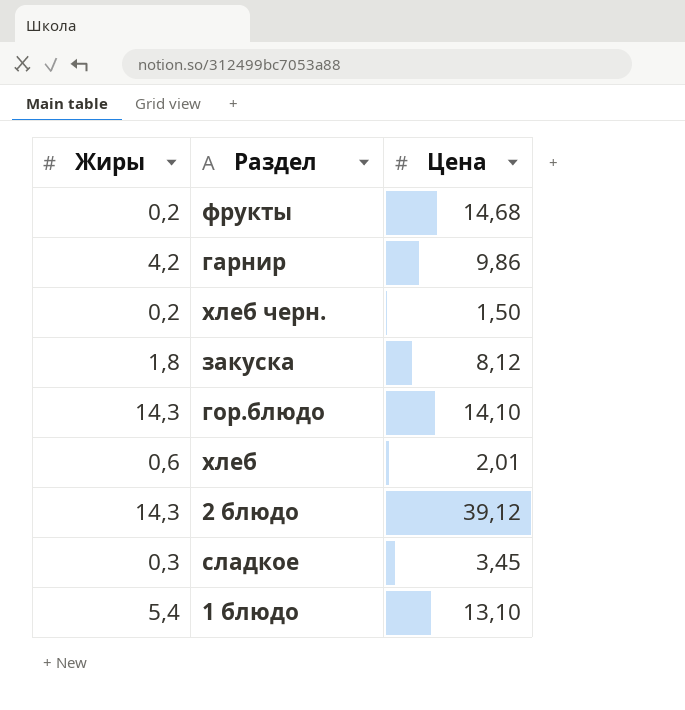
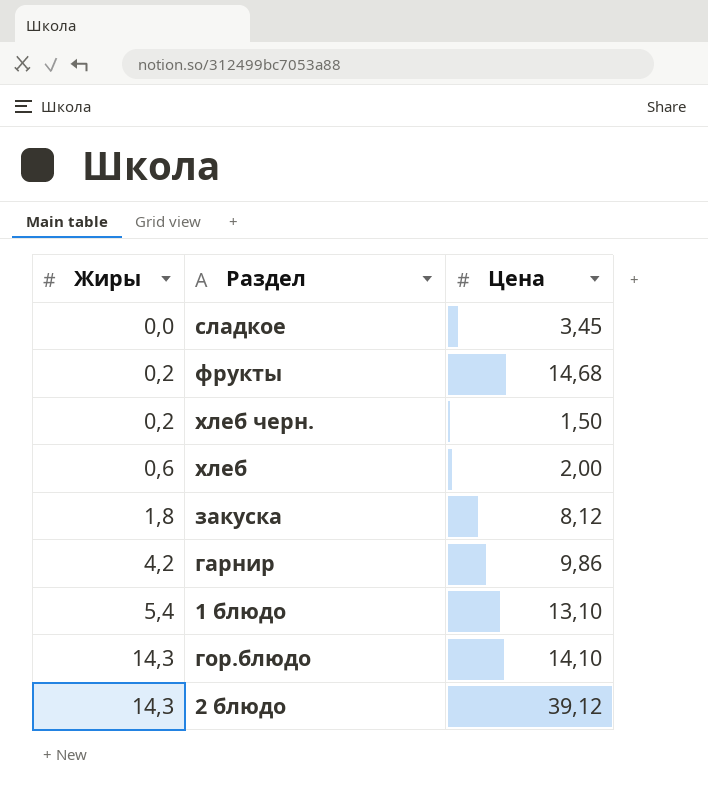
row order: none -> Жиры ascending
сладкое | Жиры: 0,3 -> 0,0
хлеб | Цена: 2,01 -> 2,00

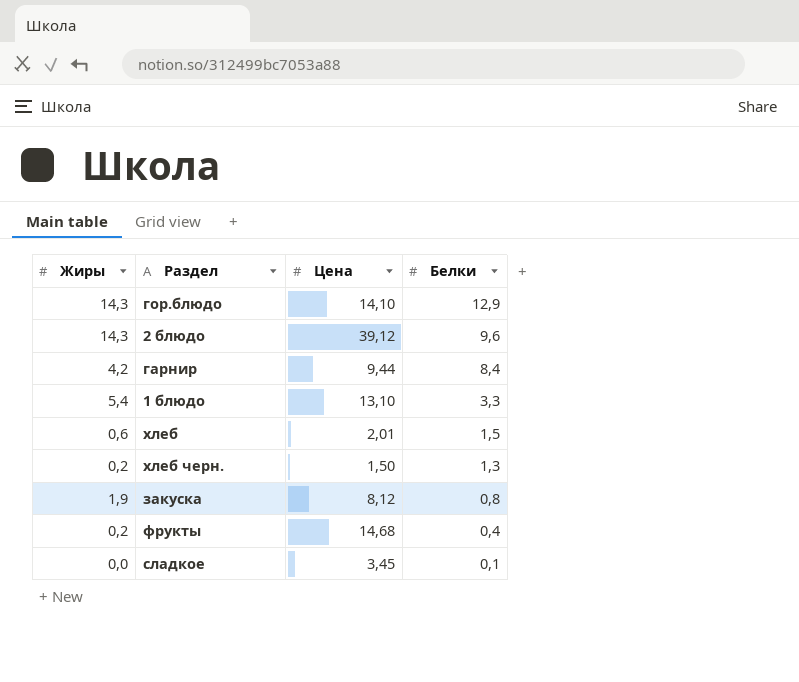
row order: Жиры ascending -> Белки descending
column Белки | position: none -> 4
гарнир | Цена: 9,86 -> 9,44
хлеб | Цена: 2,00 -> 2,01
закуска | Жиры: 1,8 -> 1,9

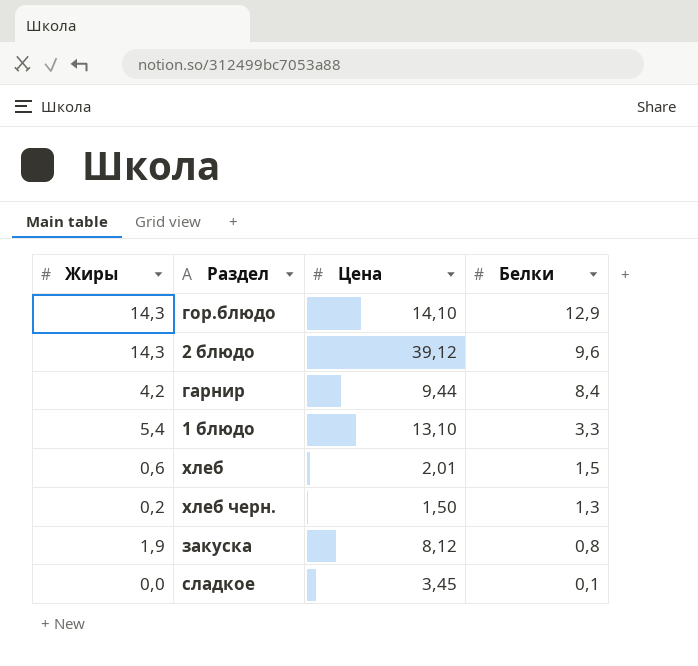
row фрукты: 0,2 | 14,68 | 0,4 -> none

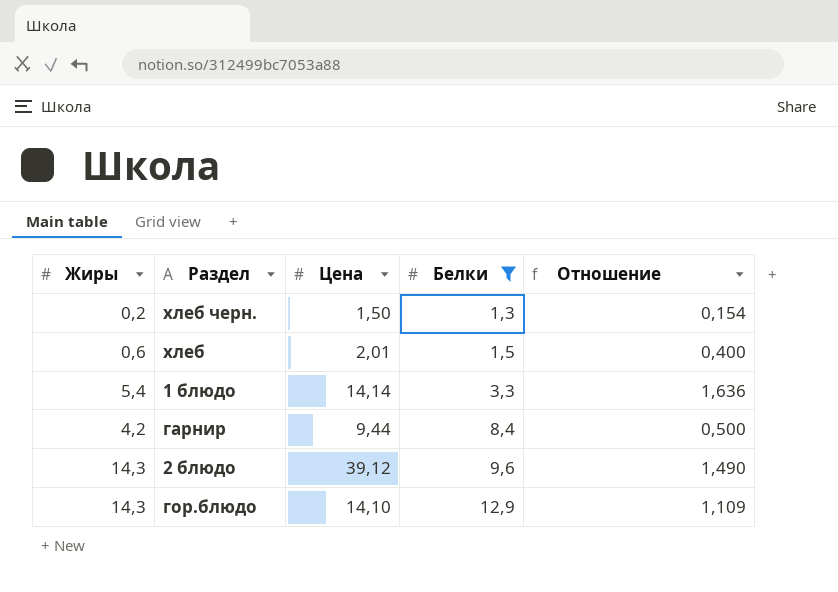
filter: none -> Белки >= 1,3
row order: Белки descending -> Белки ascending
column Отношение | formula: none -> [Жиры] / [Белки]
1 блюдо | Цена: 13,10 -> 14,14

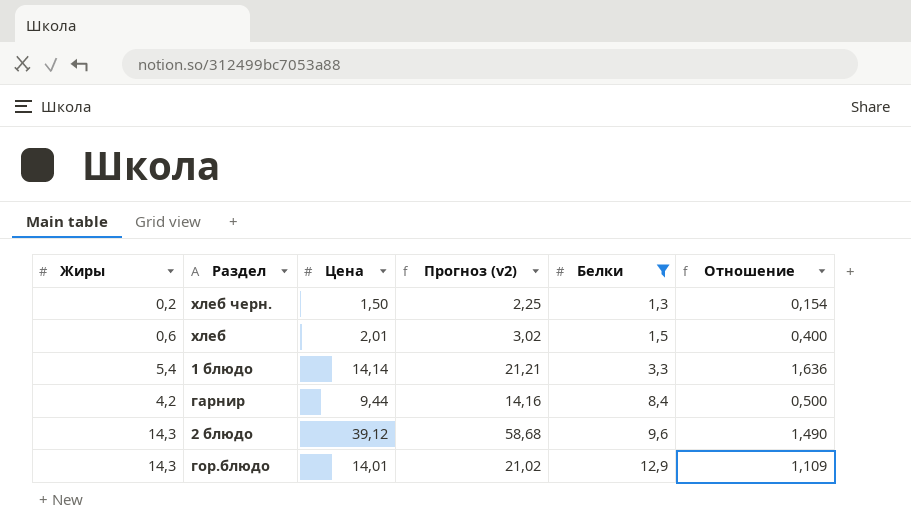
column Прогноз (v2) | formula: none -> [Цена] * 1,5
гор.блюдо | Цена: 14,10 -> 14,01

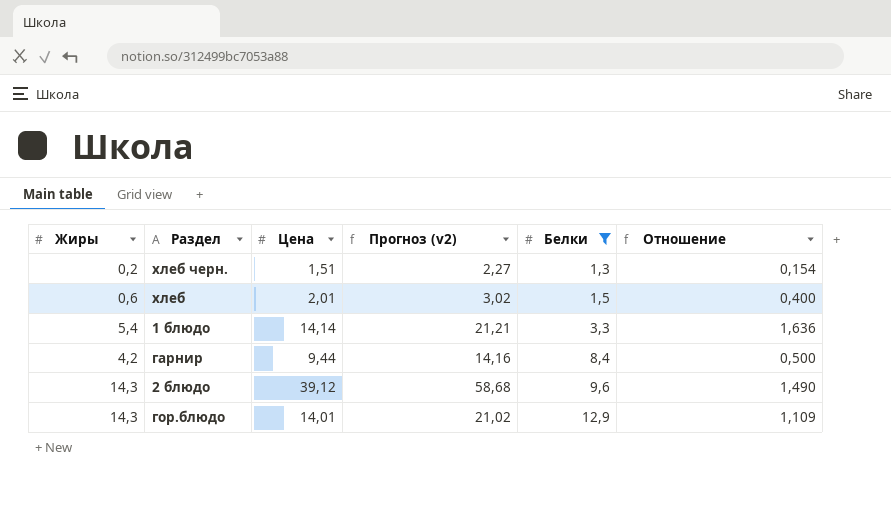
хлеб черн. | Цена: 1,50 -> 1,51
хлеб черн. | Прогноз (v2): 2,25 -> 2,27

